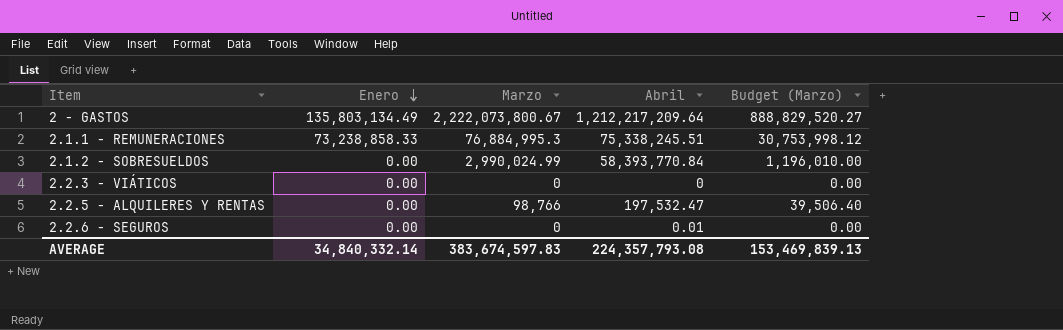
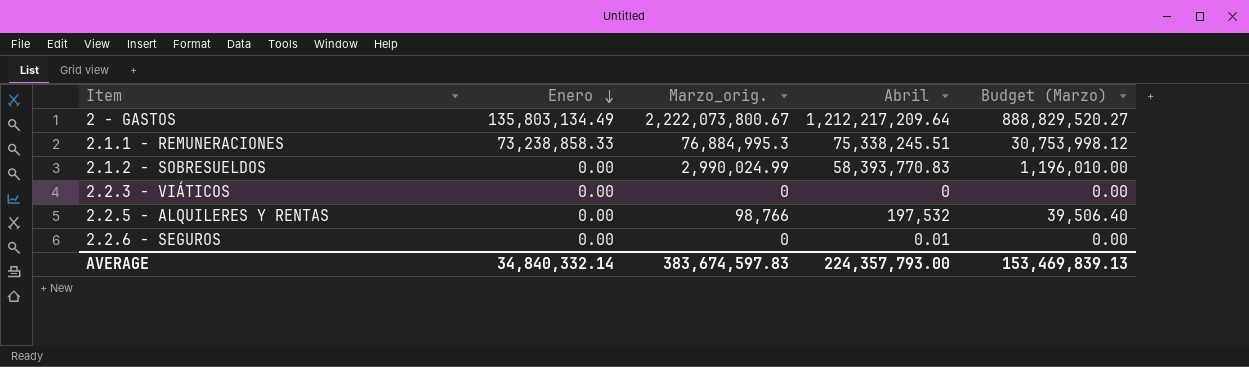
column name: Marzo -> Marzo_orig.
2.1.2 - SOBRESUELDOS | Abril: 58,393,770.84 -> 58,393,770.83
2.2.5 - ALQUILERES Y RENTAS | Abril: 197,532.47 -> 197,532
AVERAGE | Abril: 224,357,793.08 -> 224,357,793.00

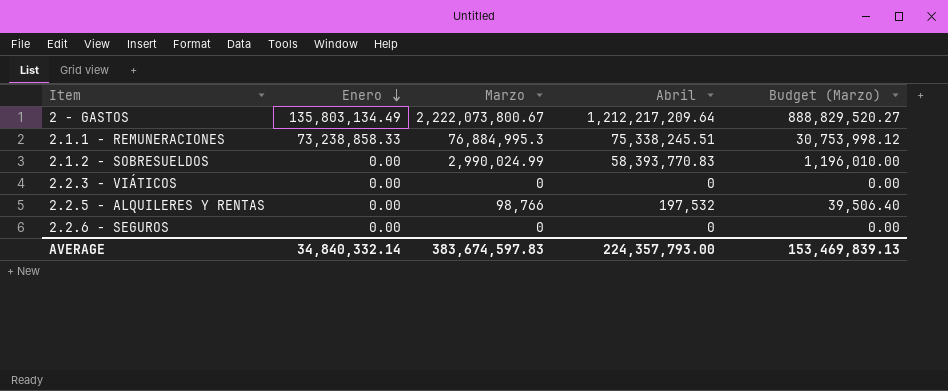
column name: Marzo_orig. -> Marzo
2.2.6 - SEGUROS | Abril: 0.01 -> 0

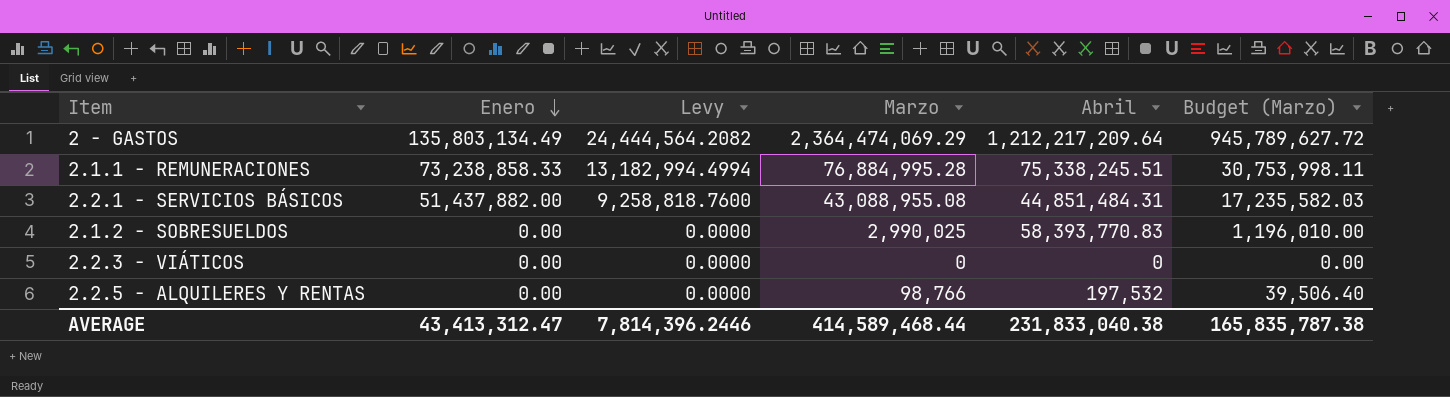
column Levy | formula: none -> [Enero] * 0.18
row 2.2.6 - SEGUROS: 0.00 | 0 | 0 | 0.00 -> none
2 - GASTOS | Marzo: 2,222,073,800.67 -> 2,364,474,069.29
2 - GASTOS | Budget (Marzo): 888,829,520.27 -> 945,789,627.72
2.1.1 - REMUNERACIONES | Marzo: 76,884,995.3 -> 76,884,995.28
2.1.1 - REMUNERACIONES | Budget (Marzo): 30,753,998.12 -> 30,753,998.11
row 2.2.1 - SERVICIOS BÁSICOS: none -> 51,437,882.00 | 9,258,818.7600 | 43,088,955.08 | 44,851,484.31 | 17,235,582.03
2.1.2 - SOBRESUELDOS | Marzo: 2,990,024.99 -> 2,990,025
AVERAGE | Enero: 34,840,332.14 -> 43,413,312.47
AVERAGE | Marzo: 383,674,597.83 -> 414,589,468.44
AVERAGE | Abril: 224,357,793.00 -> 231,833,040.38
AVERAGE | Budget (Marzo): 153,469,839.13 -> 165,835,787.38

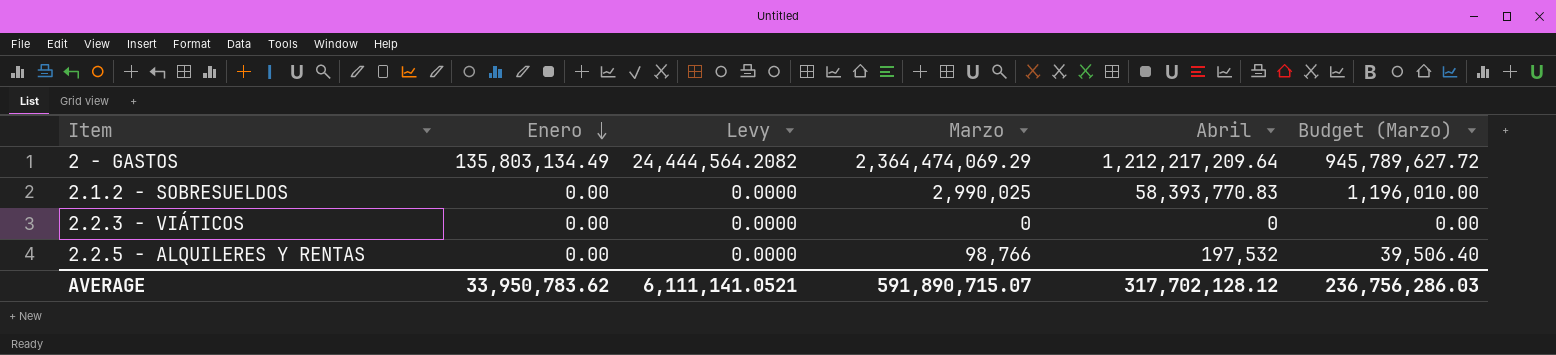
row 2.1.1 - REMUNERACIONES: 73,238,858.33 | 13,182,994.4994 | 76,884,995.28 | 75,338,245.51 | 30,753,998.11 -> none
row 2.2.1 - SERVICIOS BÁSICOS: 51,437,882.00 | 9,258,818.7600 | 43,088,955.08 | 44,851,484.31 | 17,235,582.03 -> none
AVERAGE | Enero: 43,413,312.47 -> 33,950,783.62
AVERAGE | Levy: 7,814,396.2446 -> 6,111,141.0521
AVERAGE | Marzo: 414,589,468.44 -> 591,890,715.07
AVERAGE | Abril: 231,833,040.38 -> 317,702,128.12
AVERAGE | Budget (Marzo): 165,835,787.38 -> 236,756,286.03

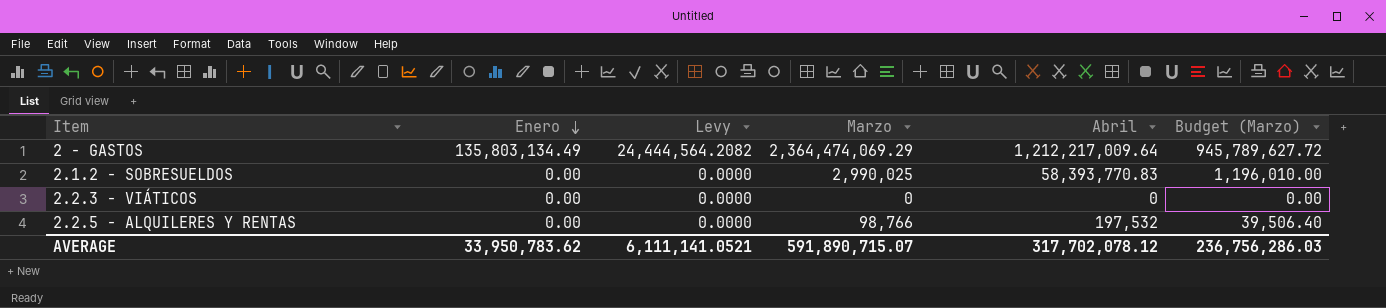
2 - GASTOS | Abril: 1,212,217,209.64 -> 1,212,217,009.64
AVERAGE | Abril: 317,702,128.12 -> 317,702,078.12

